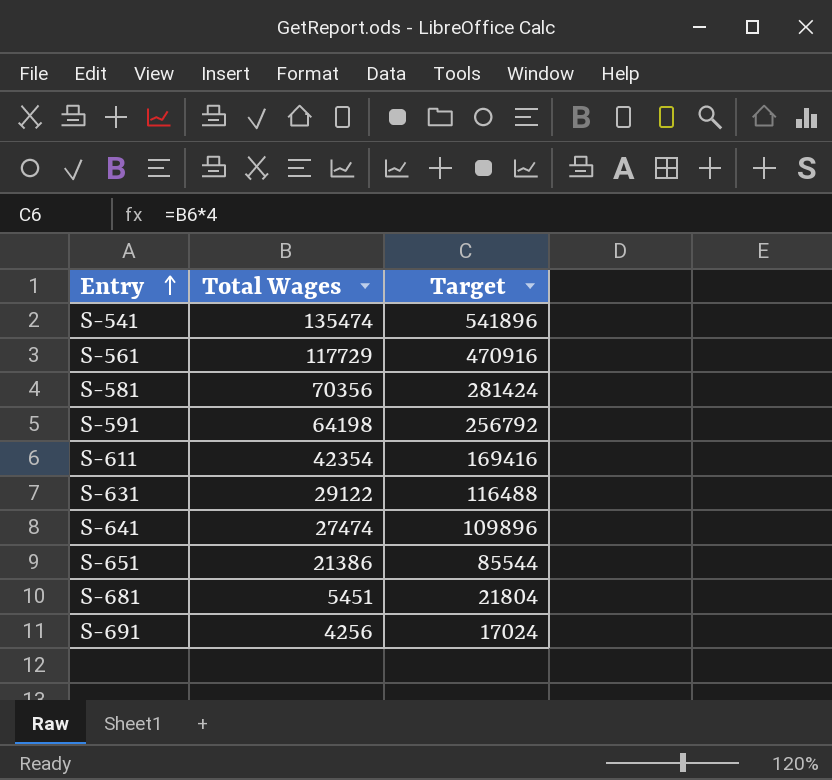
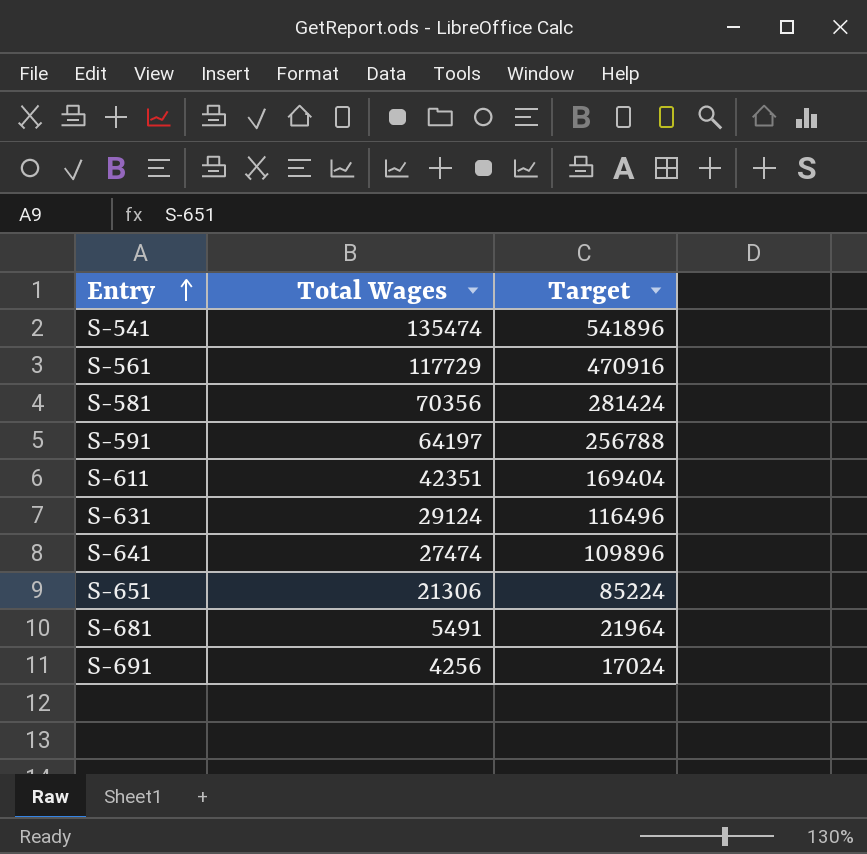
S-591 | Total Wages: 64198 -> 64197
S-591 | Target: 256792 -> 256788
S-611 | Total Wages: 42354 -> 42351
S-611 | Target: 169416 -> 169404
S-631 | Total Wages: 29122 -> 29124
S-631 | Target: 116488 -> 116496
S-651 | Total Wages: 21386 -> 21306
S-651 | Target: 85544 -> 85224
S-681 | Total Wages: 5451 -> 5491
S-681 | Target: 21804 -> 21964

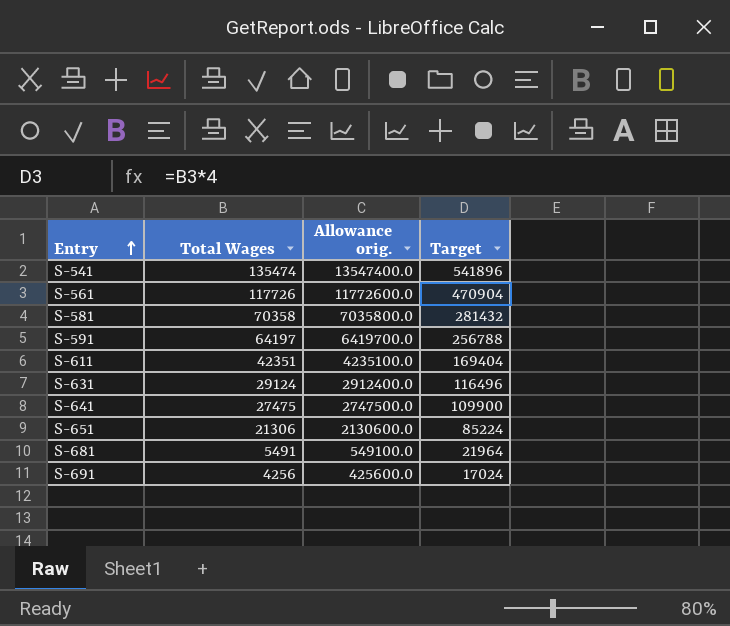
column Allowance orig. | formula: none -> [Total Wages] * 100
S-561 | Total Wages: 117729 -> 117726
S-561 | Target: 470916 -> 470904
S-581 | Total Wages: 70356 -> 70358
S-581 | Target: 281424 -> 281432
S-641 | Total Wages: 27474 -> 27475
S-641 | Target: 109896 -> 109900

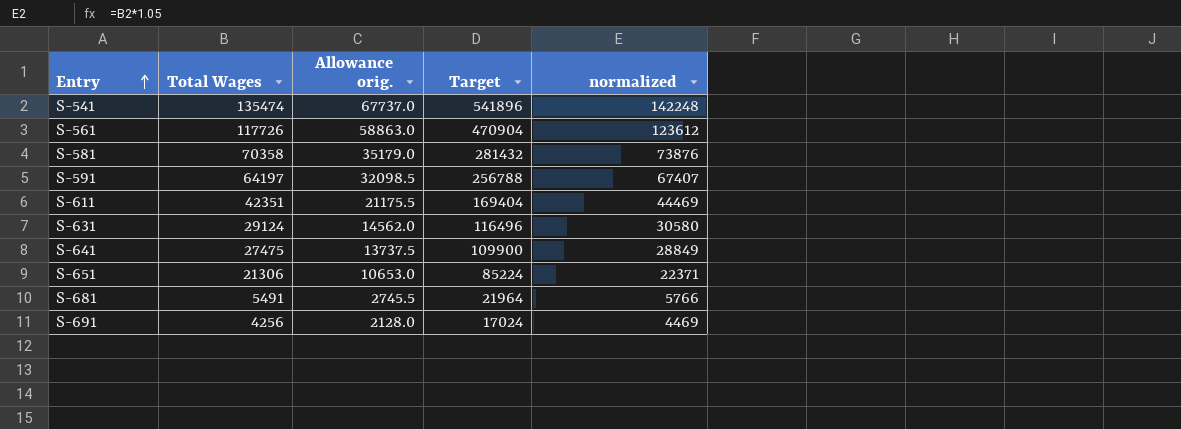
column Allowance orig. | formula: [Total Wages] * 100 -> [Total Wages] * 0.5
column normalized | formula: none -> [Total Wages] * 1.05

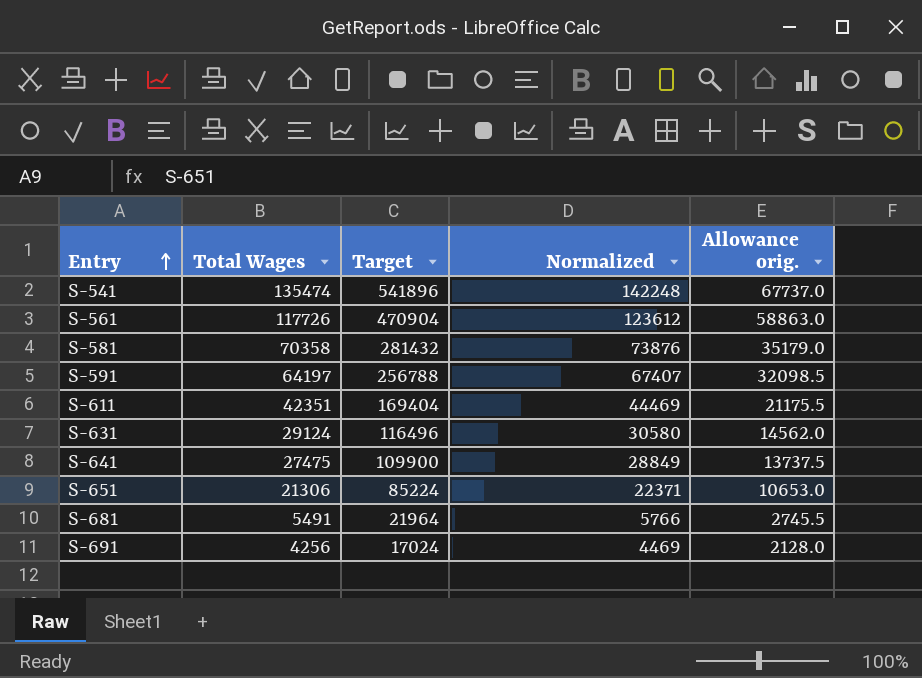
column name: normalized -> Normalized
column Allowance orig. | position: 3 -> 5

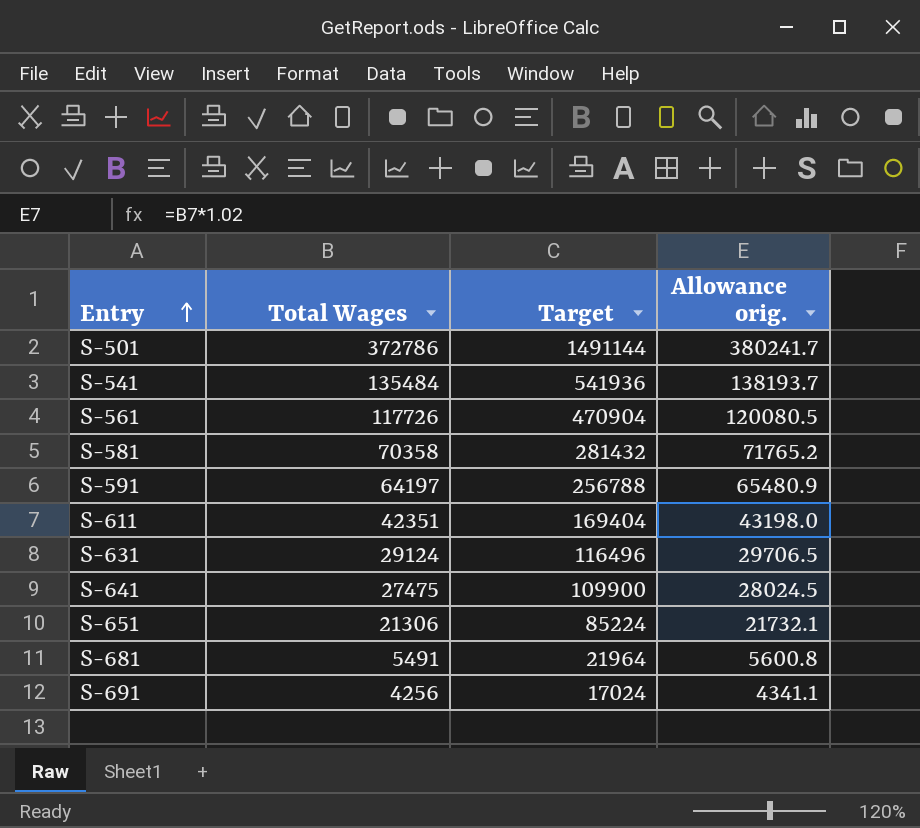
column Normalized | formula: [Total Wages] * 1.05 -> none
column Allowance orig. | formula: [Total Wages] * 0.5 -> [Total Wages] * 1.02
row S-501: none -> 372786 | 1491144 | 380241.7
S-541 | Total Wages: 135474 -> 135484
S-541 | Target: 541896 -> 541936

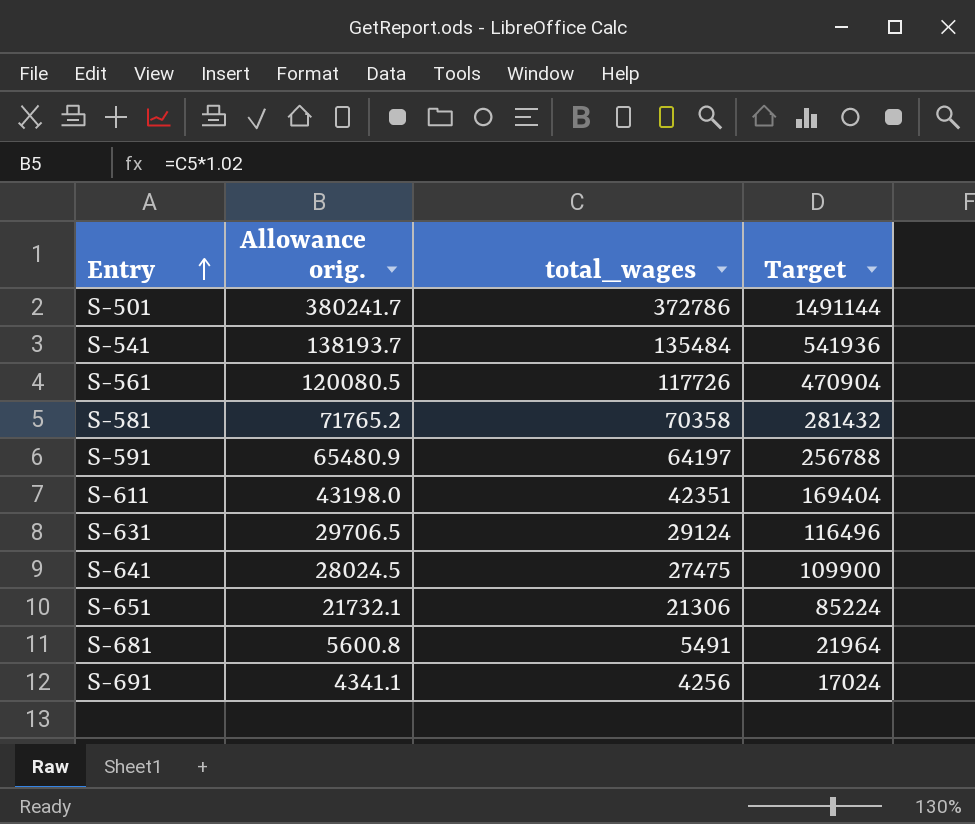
column Allowance orig. | position: 4 -> 2
column name: Total Wages -> total_wages

